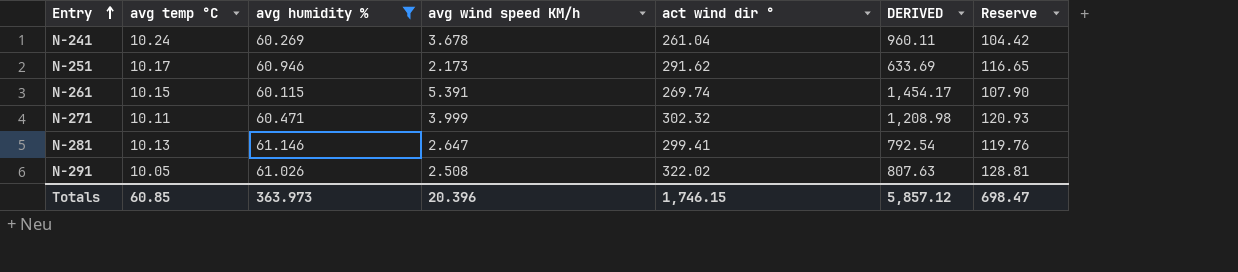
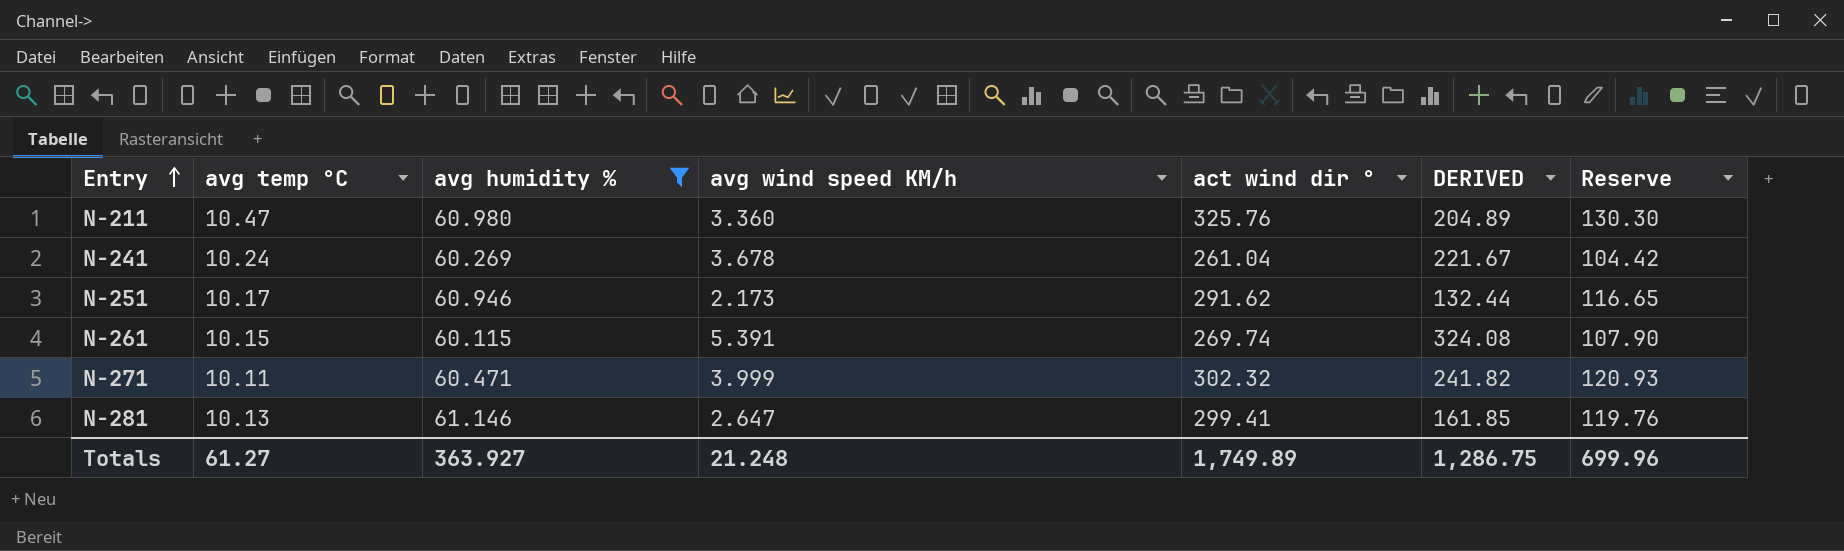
column DERIVED | formula: [avg wind speed KM/h] * [act wind dir °] -> [avg humidity %] * [avg wind speed KM/h]
row N-291: 10.05 | 61.026 | 2.508 | 322.02 | 807.63 | 128.81 -> none
row N-211: none -> 10.47 | 60.980 | 3.360 | 325.76 | 204.89 | 130.30
Totals | avg temp °C: 60.85 -> 61.27
Totals | avg humidity %: 363.973 -> 363.927
Totals | avg wind speed KM/h: 20.396 -> 21.248
Totals | act wind dir °: 1,746.15 -> 1,749.89
Totals | DERIVED: 5,857.12 -> 1,286.75
Totals | Reserve: 698.47 -> 699.96

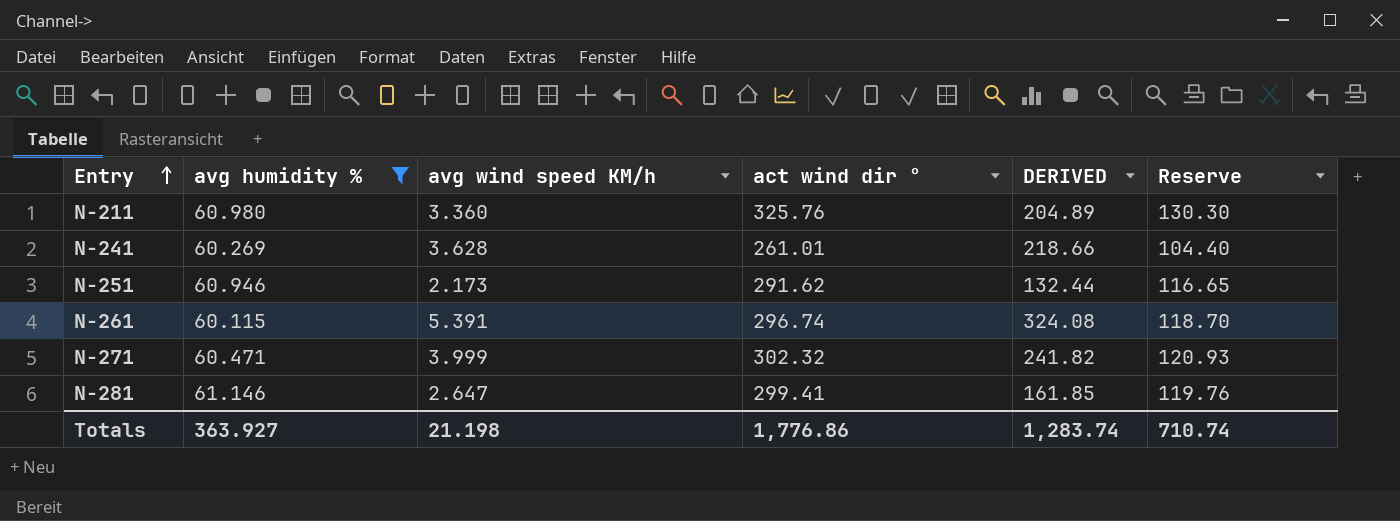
column avg temp °C | position: 2 -> none
N-241 | avg wind speed KM/h: 3.678 -> 3.628
N-241 | act wind dir °: 261.04 -> 261.01
N-241 | DERIVED: 221.67 -> 218.66
N-241 | Reserve: 104.42 -> 104.40
N-261 | act wind dir °: 269.74 -> 296.74
N-261 | Reserve: 107.90 -> 118.70
Totals | avg wind speed KM/h: 21.248 -> 21.198
Totals | act wind dir °: 1,749.89 -> 1,776.86
Totals | DERIVED: 1,286.75 -> 1,283.74
Totals | Reserve: 699.96 -> 710.74

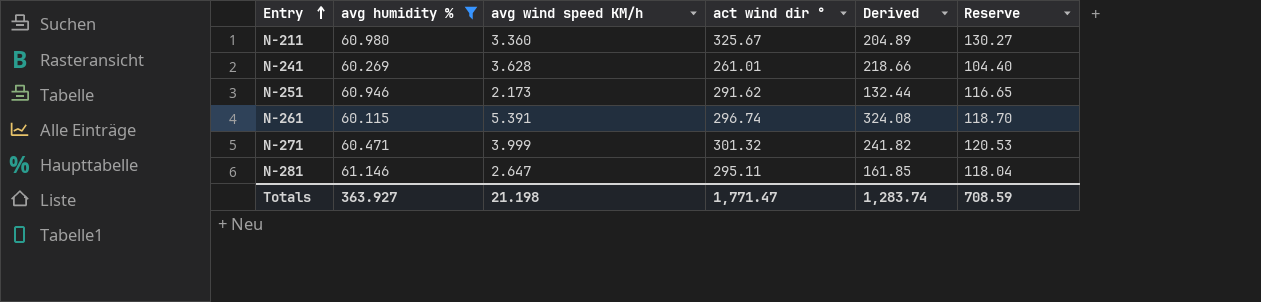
column name: DERIVED -> Derived
N-211 | act wind dir °: 325.76 -> 325.67
N-211 | Reserve: 130.30 -> 130.27
N-271 | act wind dir °: 302.32 -> 301.32
N-271 | Reserve: 120.93 -> 120.53
N-281 | act wind dir °: 299.41 -> 295.11
N-281 | Reserve: 119.76 -> 118.04
Totals | act wind dir °: 1,776.86 -> 1,771.47
Totals | Reserve: 710.74 -> 708.59

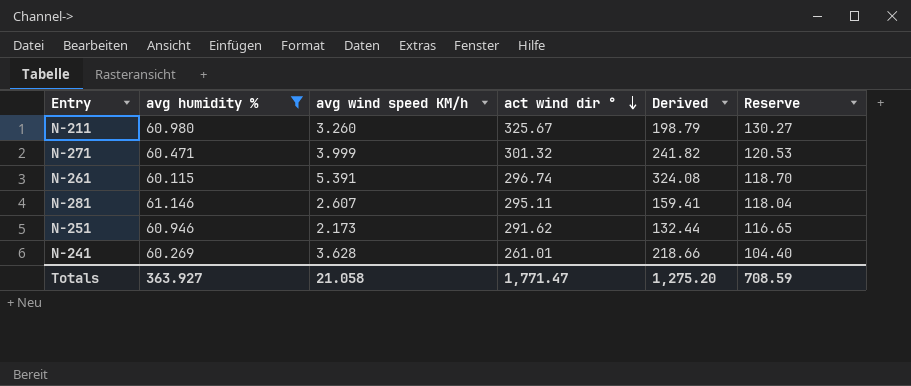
row order: Entry ascending -> act wind dir ° descending
N-211 | avg wind speed KM/h: 3.360 -> 3.260
N-211 | Derived: 204.89 -> 198.79
N-281 | avg wind speed KM/h: 2.647 -> 2.607
N-281 | Derived: 161.85 -> 159.41
Totals | avg wind speed KM/h: 21.198 -> 21.058
Totals | Derived: 1,283.74 -> 1,275.20

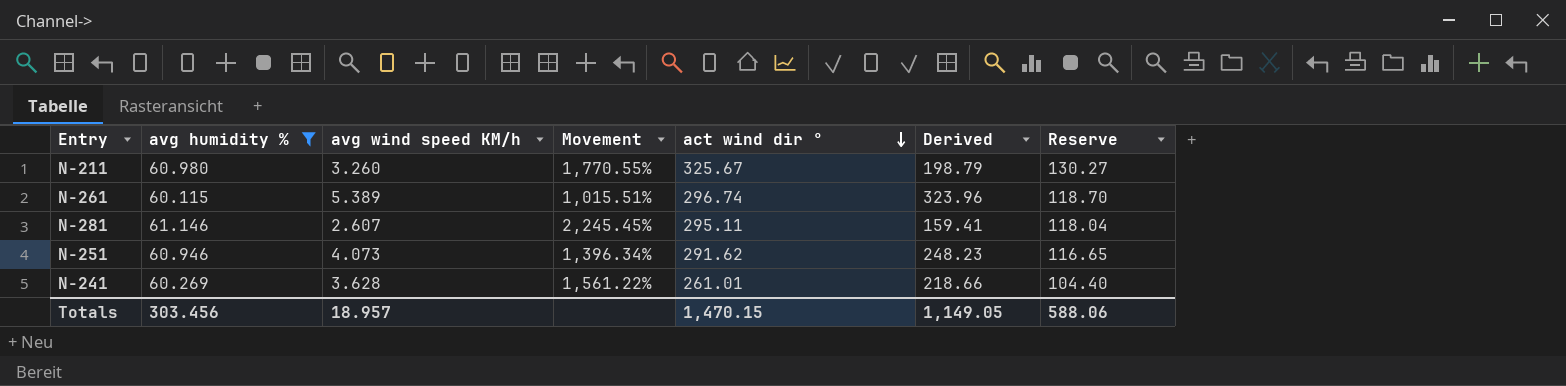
column Movement | formula: none -> ([avg humidity %] - [avg wind speed KM/h]) / [avg wind speed KM/h]
row N-271: 60.471 | 3.999 | 301.32 | 241.82 | 120.53 -> none
N-261 | avg wind speed KM/h: 5.391 -> 5.389
N-261 | Derived: 324.08 -> 323.96
N-251 | avg wind speed KM/h: 2.173 -> 4.073
N-251 | Derived: 132.44 -> 248.23
Totals | avg humidity %: 363.927 -> 303.456
Totals | avg wind speed KM/h: 21.058 -> 18.957
Totals | act wind dir °: 1,771.47 -> 1,470.15
Totals | Derived: 1,275.20 -> 1,149.05
Totals | Reserve: 708.59 -> 588.06

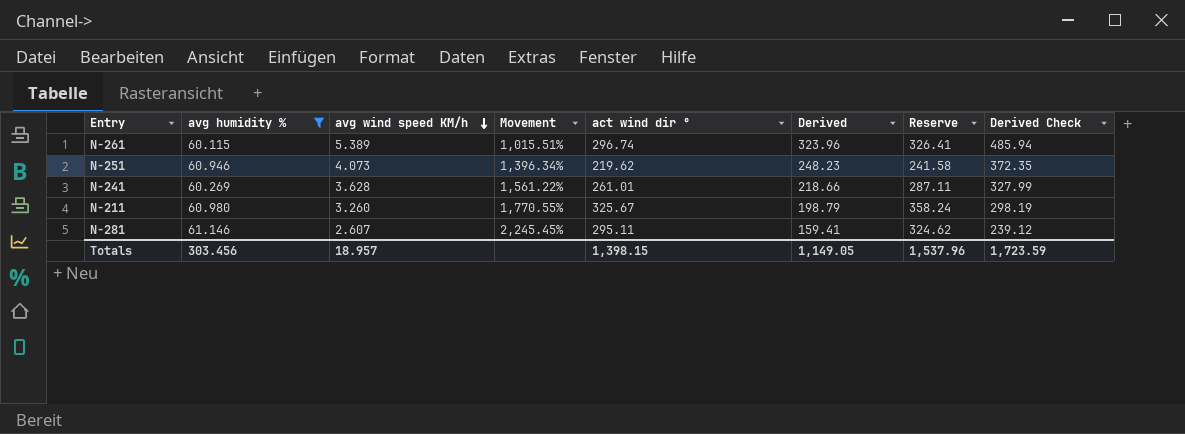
row order: act wind dir ° descending -> avg wind speed KM/h descending
column Reserve | formula: [act wind dir °] * 0.4 -> [act wind dir °] * 1.1
column Derived Check | formula: none -> [Derived] * 1.5
N-251 | act wind dir °: 291.62 -> 219.62
Totals | act wind dir °: 1,470.15 -> 1,398.15
Totals | Reserve: 588.06 -> 1,537.96

